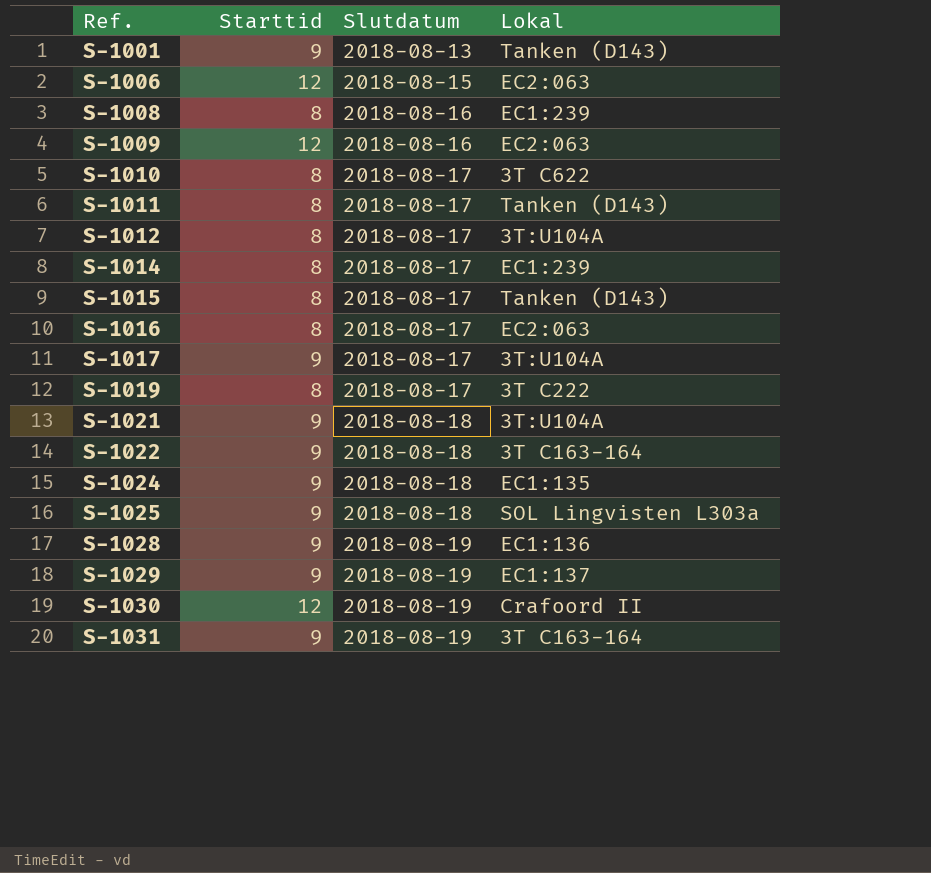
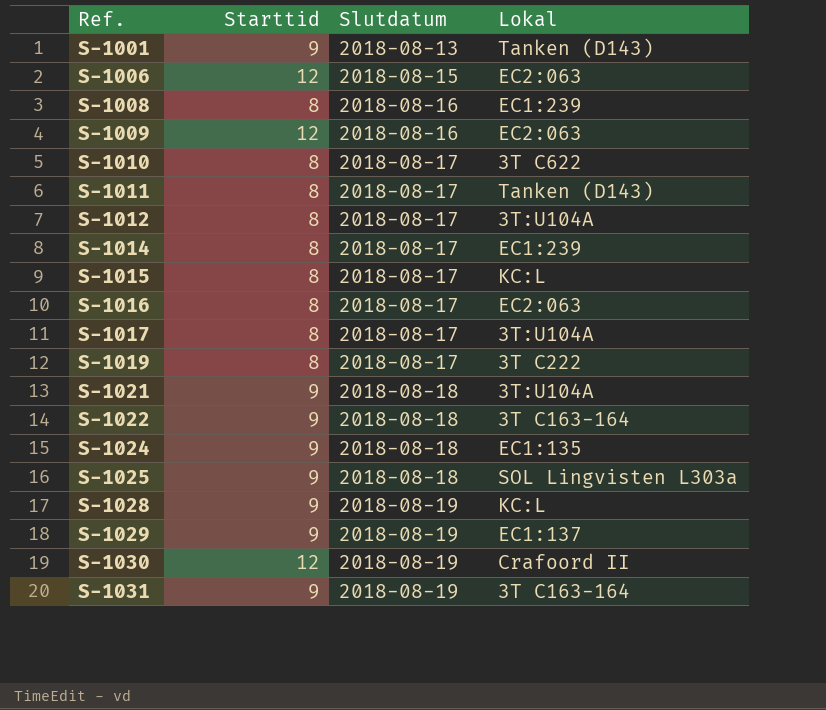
S-1015 | Lokal: Tanken (D143) -> KC:L
S-1017 | Starttid: 9 -> 8
S-1028 | Lokal: EC1:136 -> KC:L

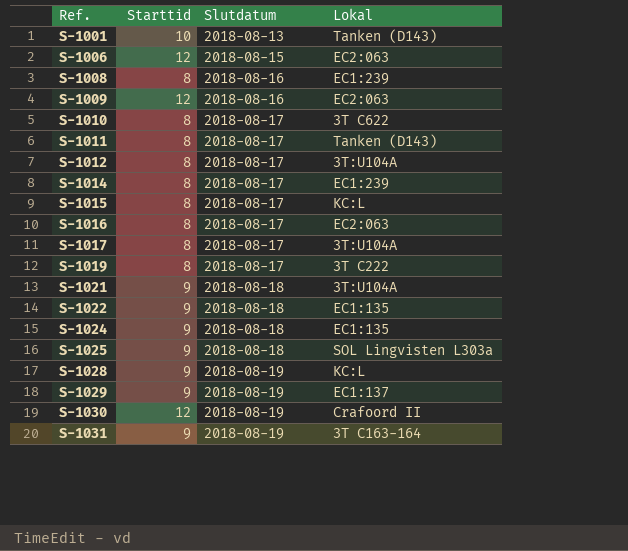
S-1001 | Starttid: 9 -> 10
S-1022 | Lokal: 3T C163-164 -> EC1:135

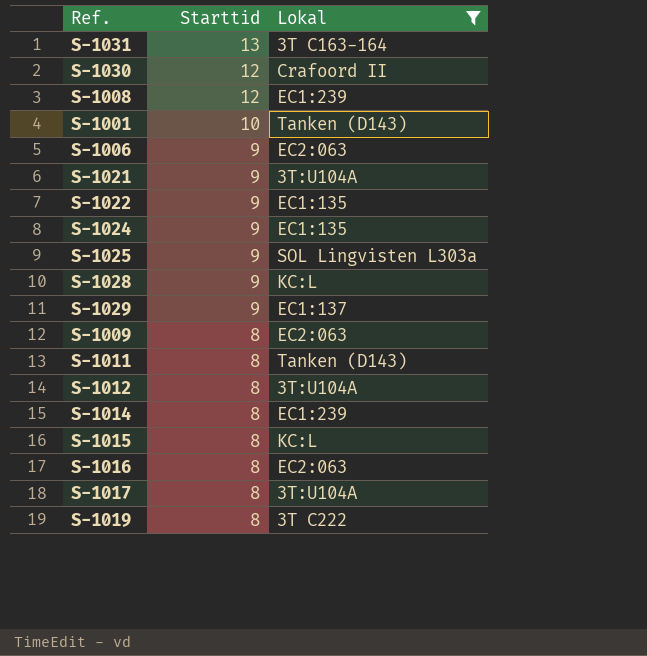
filter: none -> Lokal != 3T C622
row order: Ref. ascending -> Starttid descending
column Slutdatum | position: 3 -> none
S-1031 | Starttid: 9 -> 13
S-1008 | Starttid: 8 -> 12
S-1006 | Starttid: 12 -> 9
S-1009 | Starttid: 12 -> 8

